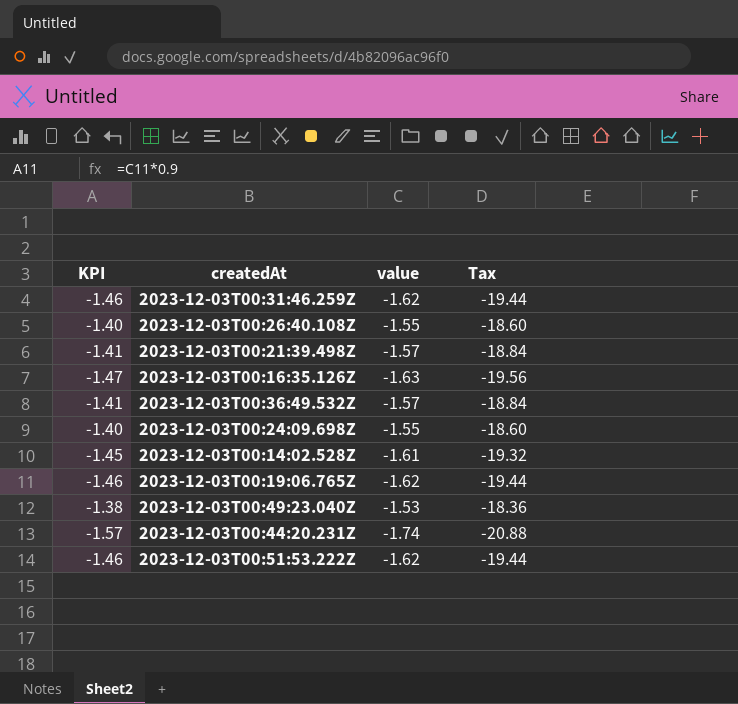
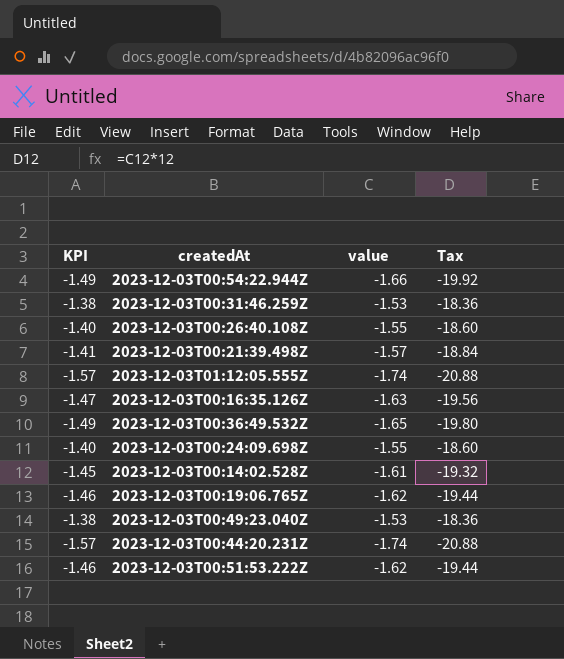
row 2023-12-03T00:54:22.944Z: none -> -1.49 | -1.66 | -19.92
2023-12-03T00:31:46.259Z | KPI: -1.46 -> -1.38
2023-12-03T00:31:46.259Z | value: -1.62 -> -1.53
2023-12-03T00:31:46.259Z | Tax: -19.44 -> -18.36
row 2023-12-03T01:12:05.555Z: none -> -1.57 | -1.74 | -20.88
2023-12-03T00:36:49.532Z | KPI: -1.41 -> -1.49
2023-12-03T00:36:49.532Z | value: -1.57 -> -1.65
2023-12-03T00:36:49.532Z | Tax: -18.84 -> -19.80

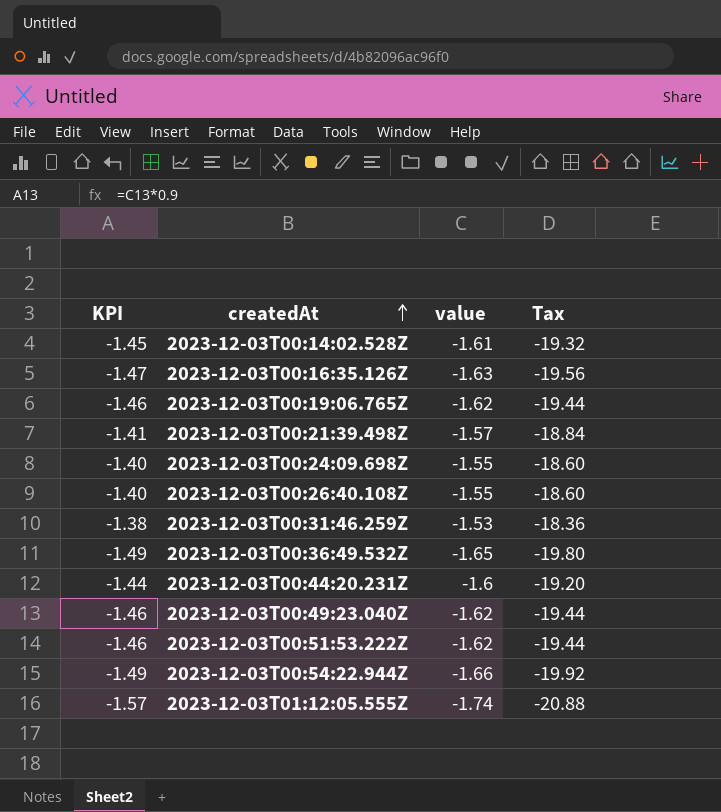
row order: none -> createdAt ascending
2023-12-03T00:44:20.231Z | KPI: -1.57 -> -1.44
2023-12-03T00:44:20.231Z | value: -1.74 -> -1.6
2023-12-03T00:44:20.231Z | Tax: -20.88 -> -19.20
2023-12-03T00:49:23.040Z | KPI: -1.38 -> -1.46
2023-12-03T00:49:23.040Z | value: -1.53 -> -1.62
2023-12-03T00:49:23.040Z | Tax: -18.36 -> -19.44

